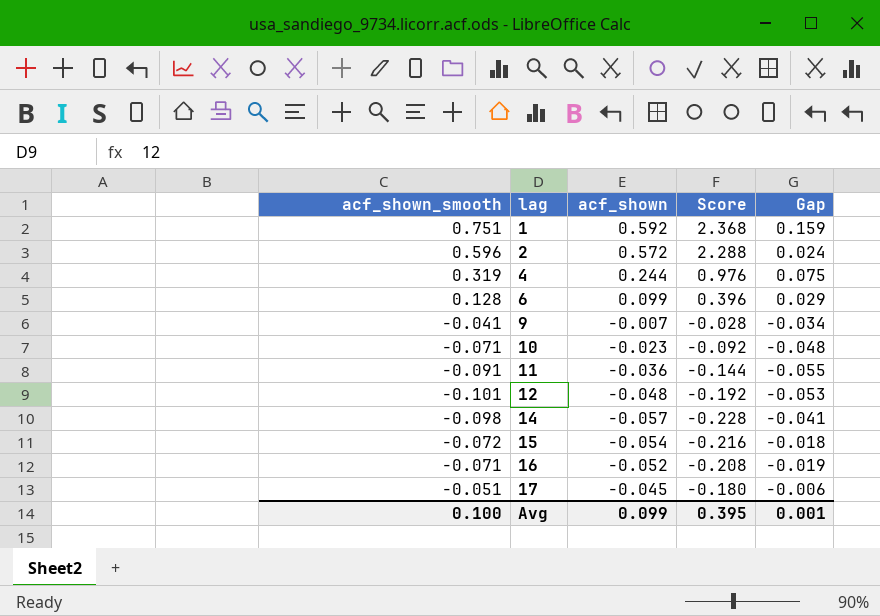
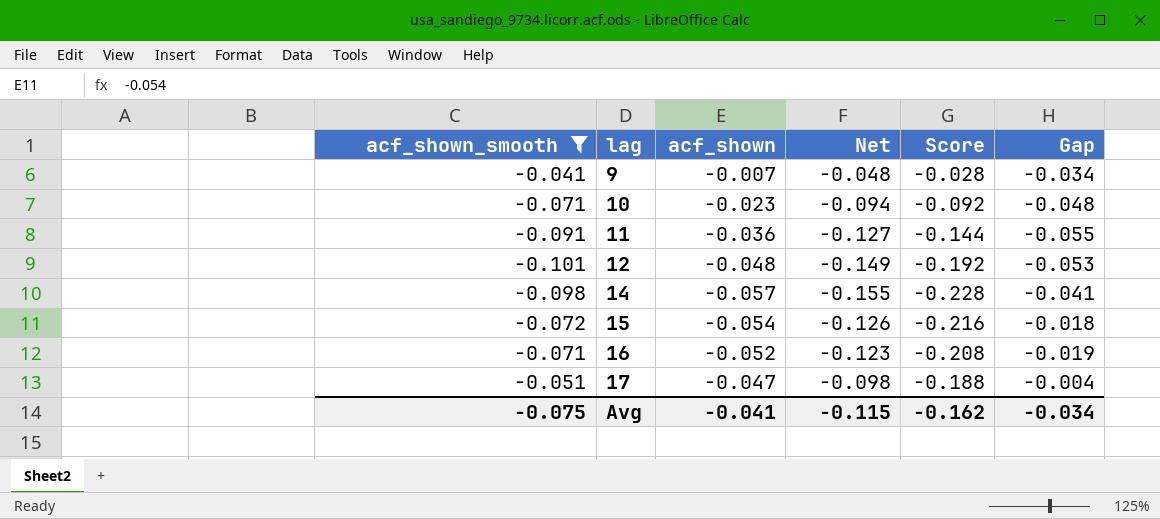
filter: none -> acf_shown_smooth <= -0.041
column Net | formula: none -> [acf_shown_smooth] + [acf_shown]
17 | acf_shown: -0.045 -> -0.047
17 | Score: -0.180 -> -0.188
17 | Gap: -0.006 -> -0.004
Avg | acf_shown_smooth: 0.100 -> -0.075
Avg | acf_shown: 0.099 -> -0.041
Avg | Score: 0.395 -> -0.162
Avg | Gap: 0.001 -> -0.034

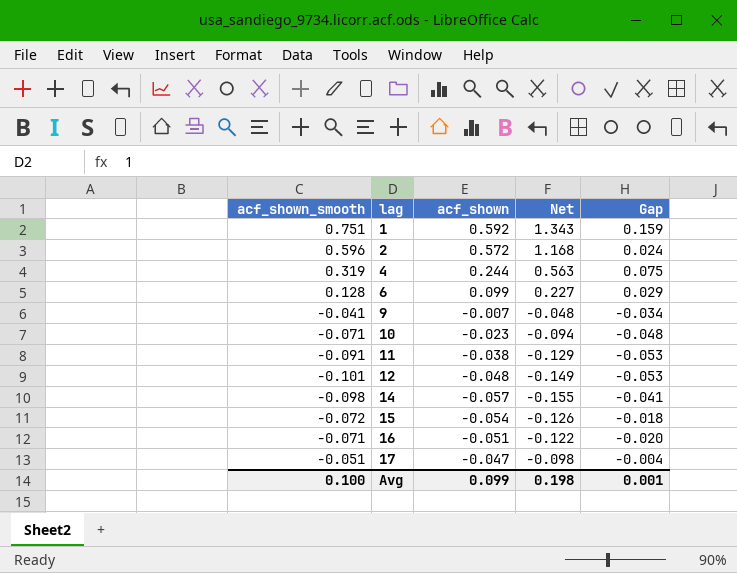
filter: acf_shown_smooth <= -0.041 -> none
column Score | formula: [acf_shown] * 4 -> none
11 | acf_shown: -0.036 -> -0.038
11 | Net: -0.127 -> -0.129
11 | Gap: -0.055 -> -0.053
16 | acf_shown: -0.052 -> -0.051
16 | Net: -0.123 -> -0.122
16 | Gap: -0.019 -> -0.020
Avg | acf_shown_smooth: -0.075 -> 0.100
Avg | acf_shown: -0.041 -> 0.099
Avg | Net: -0.115 -> 0.198
Avg | Gap: -0.034 -> 0.001

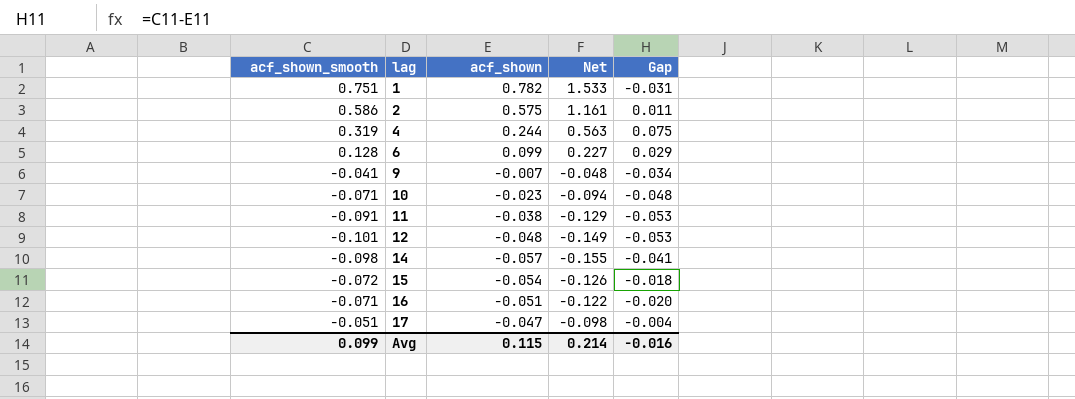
1 | acf_shown: 0.592 -> 0.782
1 | Net: 1.343 -> 1.533
1 | Gap: 0.159 -> -0.031
2 | acf_shown_smooth: 0.596 -> 0.586
2 | acf_shown: 0.572 -> 0.575
2 | Net: 1.168 -> 1.161
2 | Gap: 0.024 -> 0.011
Avg | acf_shown_smooth: 0.100 -> 0.099
Avg | acf_shown: 0.099 -> 0.115
Avg | Net: 0.198 -> 0.214
Avg | Gap: 0.001 -> -0.016

